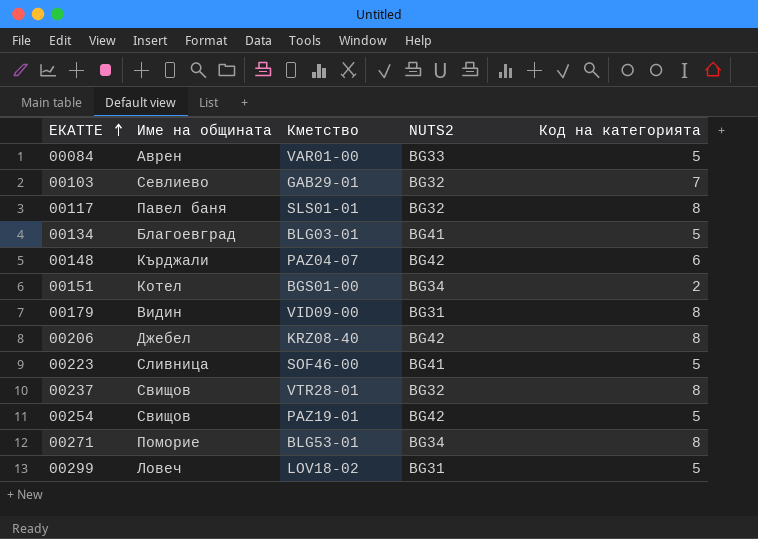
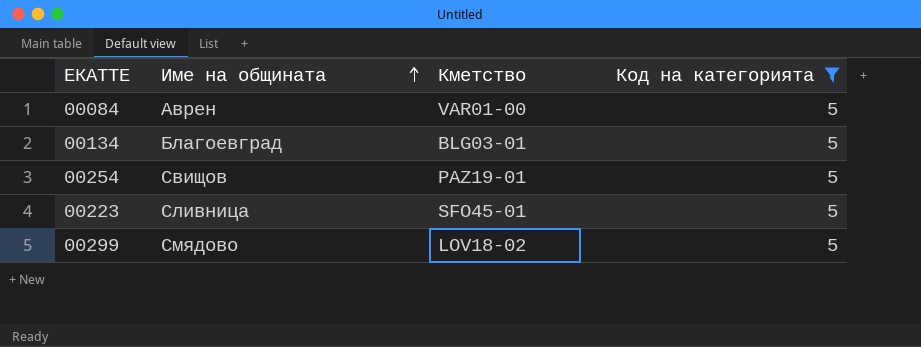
filter: none -> Код на категорията = 5
row order: ЕКАТТЕ ascending -> Име на общината ascending
column NUTS2 | position: 4 -> none
00223 | Кметство: SOF46-00 -> SFO45-01
00299 | Име на общината: Ловеч -> Смядово

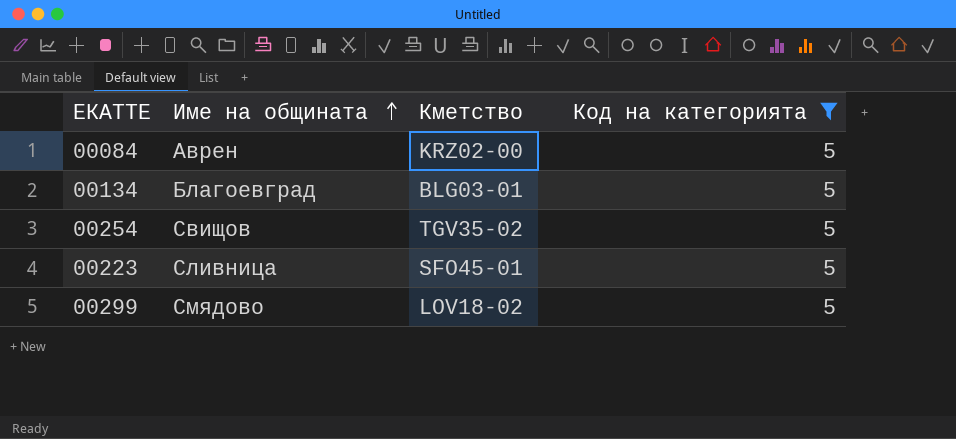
00084 | Кметство: VAR01-00 -> KRZ02-00
00254 | Кметство: PAZ19-01 -> TGV35-02

